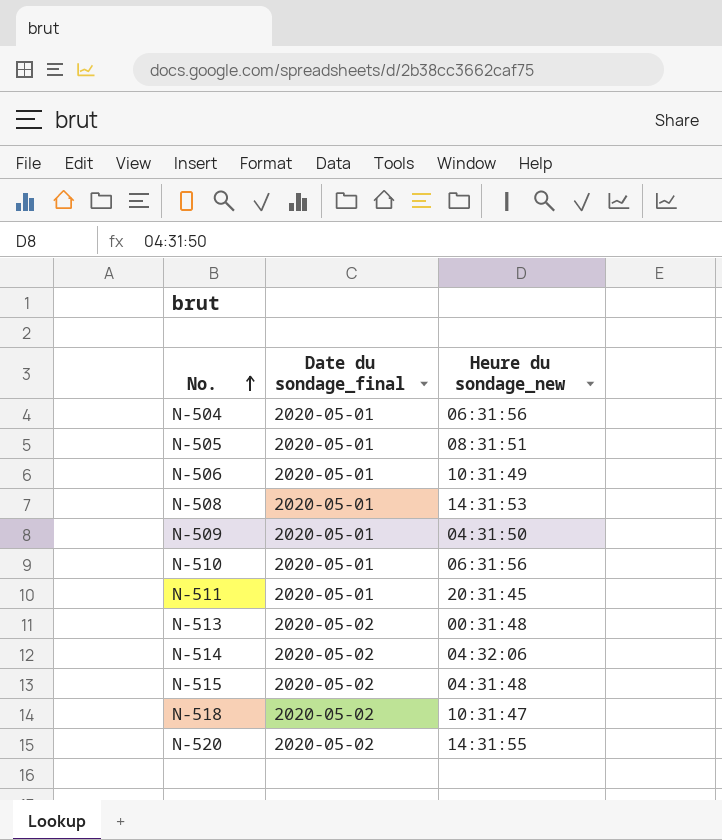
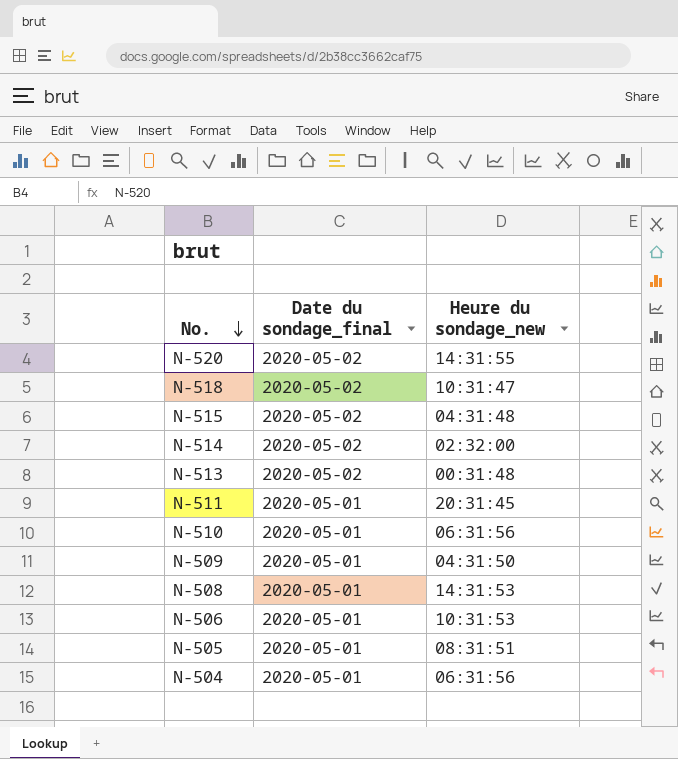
row order: No. ascending -> No. descending
N-514 | Heure du sondage_new: 04:32:06 -> 02:32:00
N-506 | Heure du sondage_new: 10:31:49 -> 10:31:53

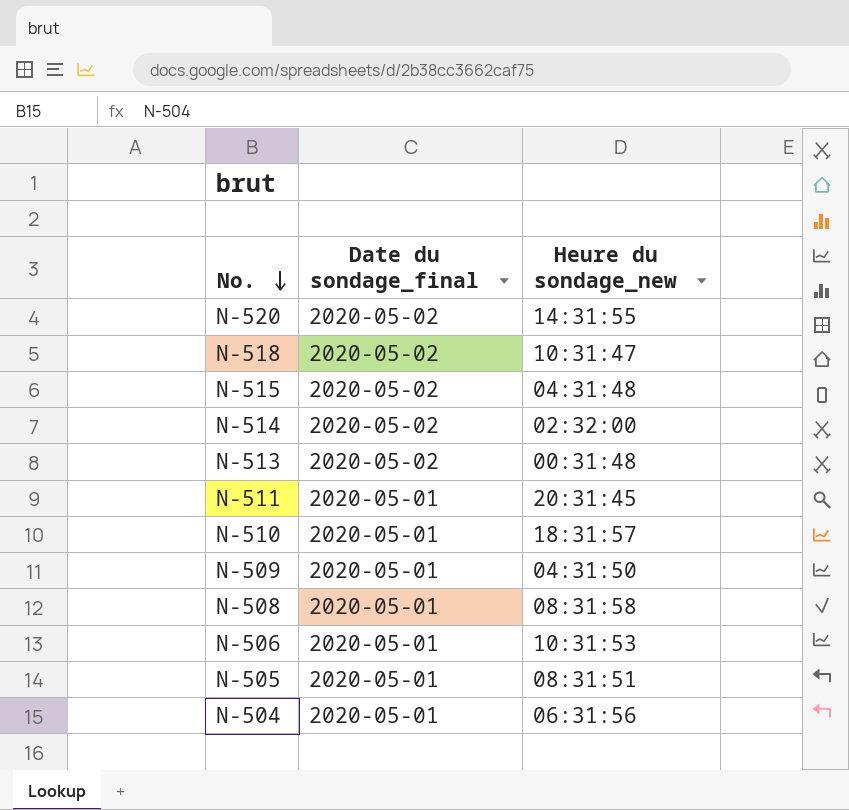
N-510 | Heure du sondage_new: 06:31:56 -> 18:31:57
N-508 | Heure du sondage_new: 14:31:53 -> 08:31:58

